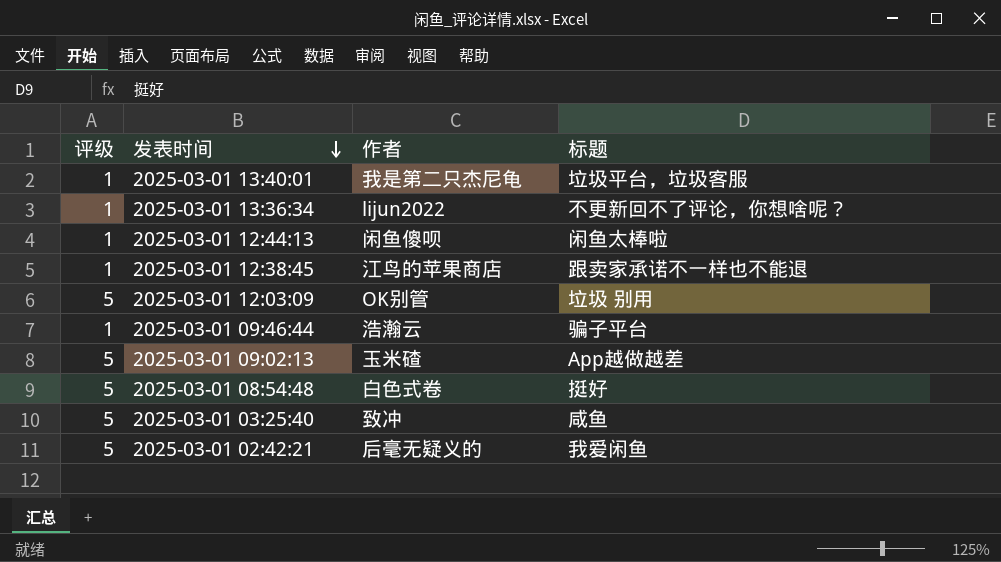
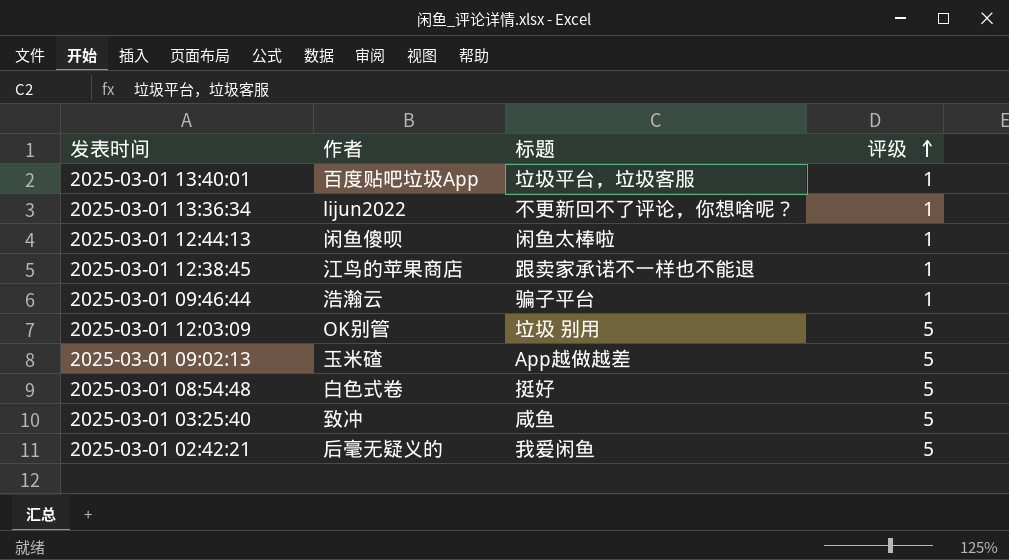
row order: 发表时间 descending -> 评级 ascending
column 评级 | position: 1 -> 4
2025-03-01 13:40:01 | 作者: 我是第二只杰尼龟 -> 百度贴吧垃圾App

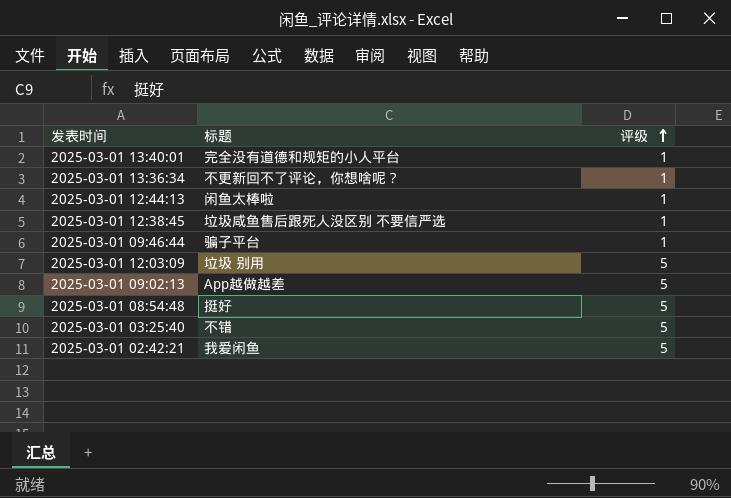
column 作者 | position: 2 -> none
2025-03-01 13:40:01 | 标题: 垃圾平台，垃圾客服 -> 完全没有道德和规矩的小人平台
2025-03-01 12:38:45 | 标题: 跟卖家承诺不一样也不能退 -> 垃圾咸鱼售后跟死人没区别 不要信严选
2025-03-01 03:25:40 | 标题: 咸鱼 -> 不错

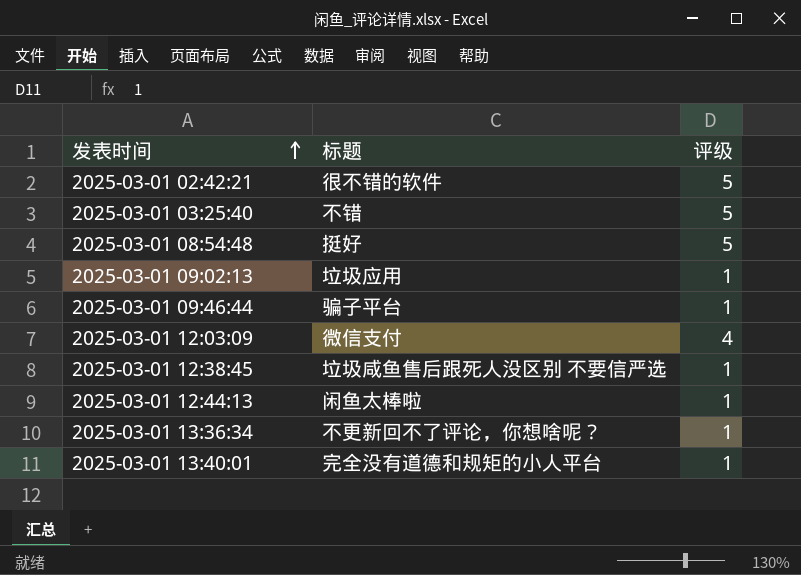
row order: 评级 ascending -> 发表时间 ascending
2025-03-01 02:42:21 | 标题: 我爱闲鱼 -> 很不错的软件
2025-03-01 09:02:13 | 标题: App越做越差 -> 垃圾应用
2025-03-01 09:02:13 | 评级: 5 -> 1
2025-03-01 12:03:09 | 标题: 垃圾 别用 -> 微信支付
2025-03-01 12:03:09 | 评级: 5 -> 4

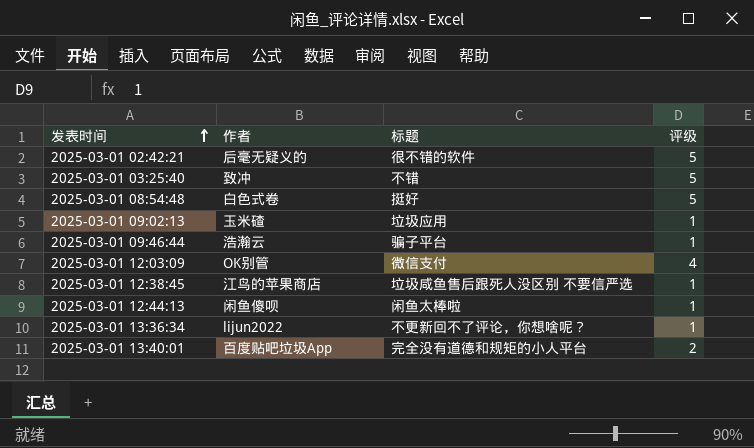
column 作者 | position: none -> 2
2025-03-01 13:40:01 | 评级: 1 -> 2

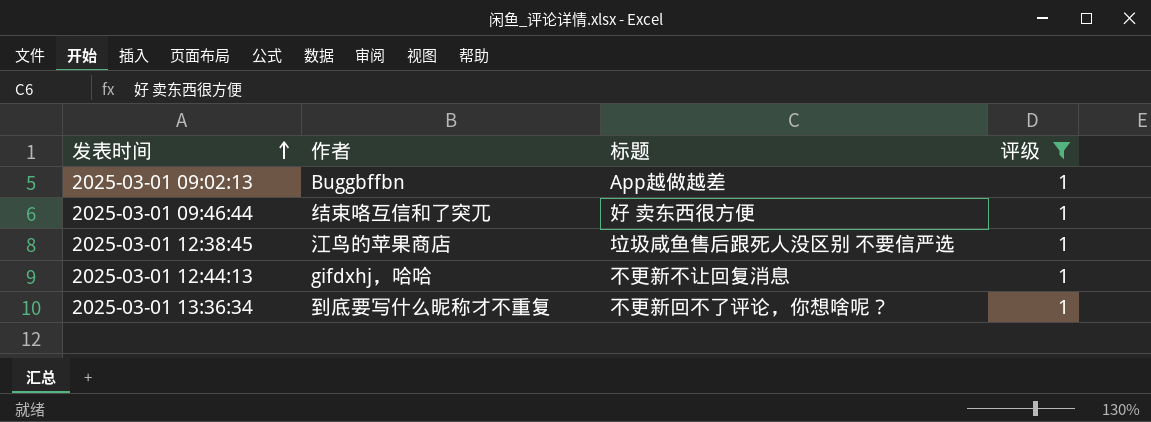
filter: none -> 评级 = 1
2025-03-01 09:02:13 | 作者: 玉米碴 -> Buggbffbn
2025-03-01 09:02:13 | 标题: 垃圾应用 -> App越做越差
2025-03-01 09:46:44 | 作者: 浩瀚云 -> 结束咯互信和了突兀
2025-03-01 09:46:44 | 标题: 骗子平台 -> 好 卖东西很方便
2025-03-01 12:44:13 | 作者: 闲鱼傻呗 -> gifdxhj，哈哈
2025-03-01 12:44:13 | 标题: 闲鱼太棒啦 -> 不更新不让回复消息
2025-03-01 13:36:34 | 作者: lijun2022 -> 到底要写什么昵称才不重复

